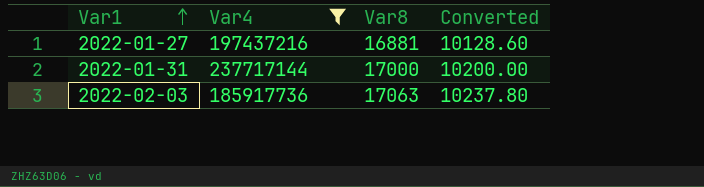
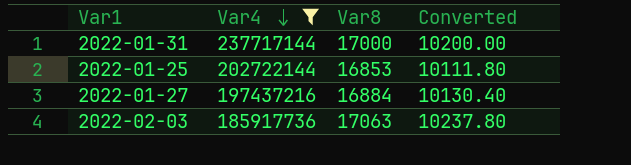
row order: Var1 ascending -> Var4 descending
row 2022-01-25: none -> 202722144 | 16853 | 10111.80
2022-01-27 | Var8: 16881 -> 16884
2022-01-27 | Converted: 10128.60 -> 10130.40

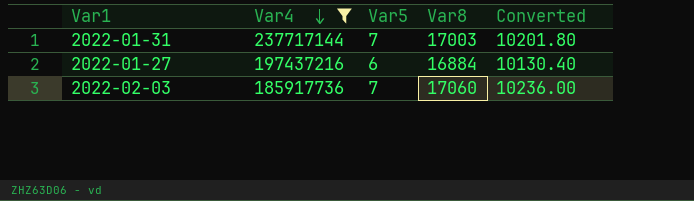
column Var5 | position: none -> 3
row 2022-01-25: 202722144 | 16853 | 10111.80 -> none
2022-01-31 | Var8: 17000 -> 17003
2022-01-31 | Converted: 10200.00 -> 10201.80
2022-02-03 | Var8: 17063 -> 17060
2022-02-03 | Converted: 10237.80 -> 10236.00

